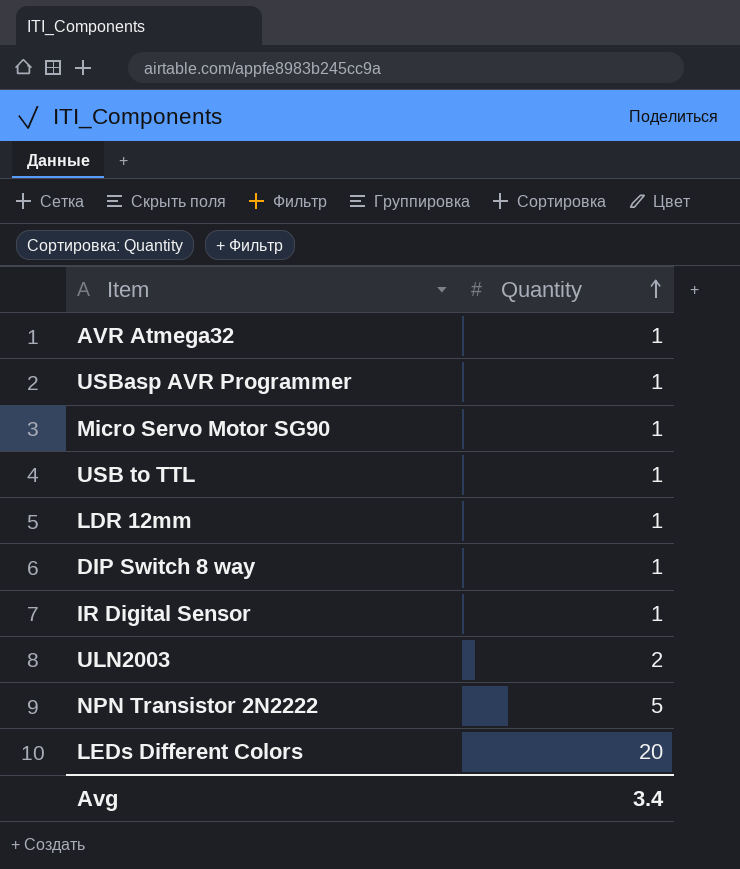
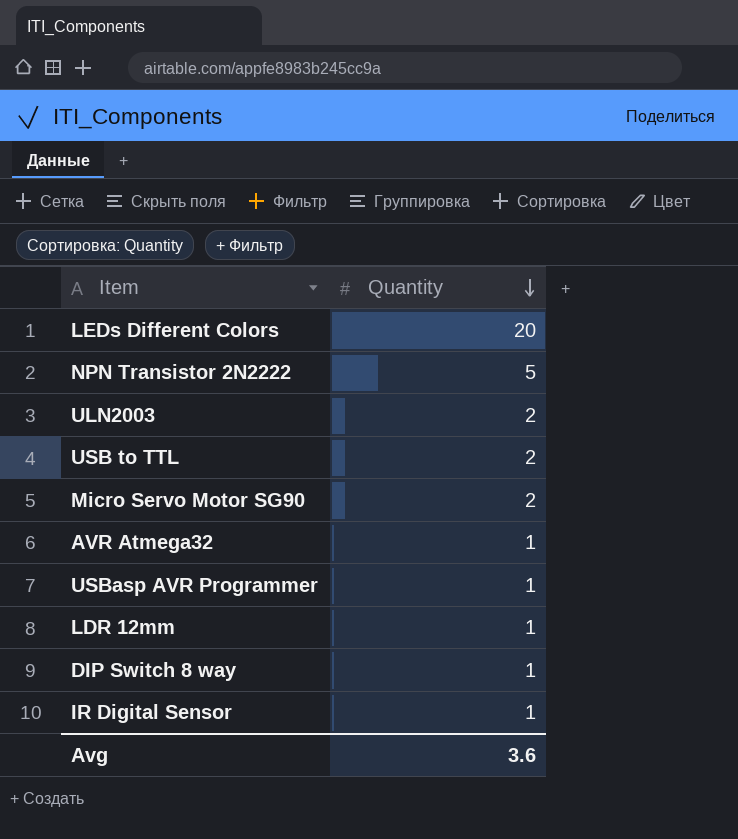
row order: Quantity ascending -> Quantity descending
USB to TTL | Quantity: 1 -> 2
Micro Servo Motor SG90 | Quantity: 1 -> 2
Avg | Quantity: 3.4 -> 3.6

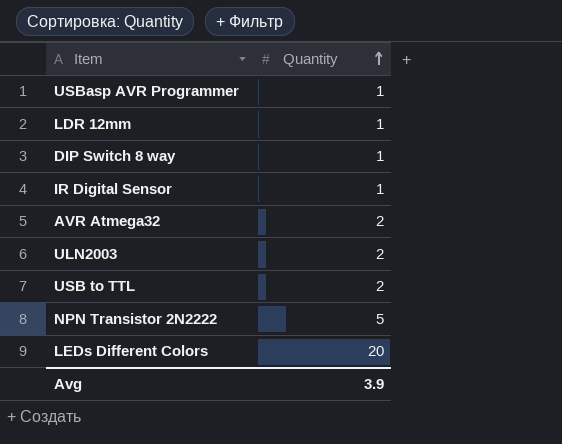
row order: Quantity descending -> Quantity ascending
row Micro Servo Motor SG90: 2 -> none
AVR Atmega32 | Quantity: 1 -> 2
Avg | Quantity: 3.6 -> 3.9

